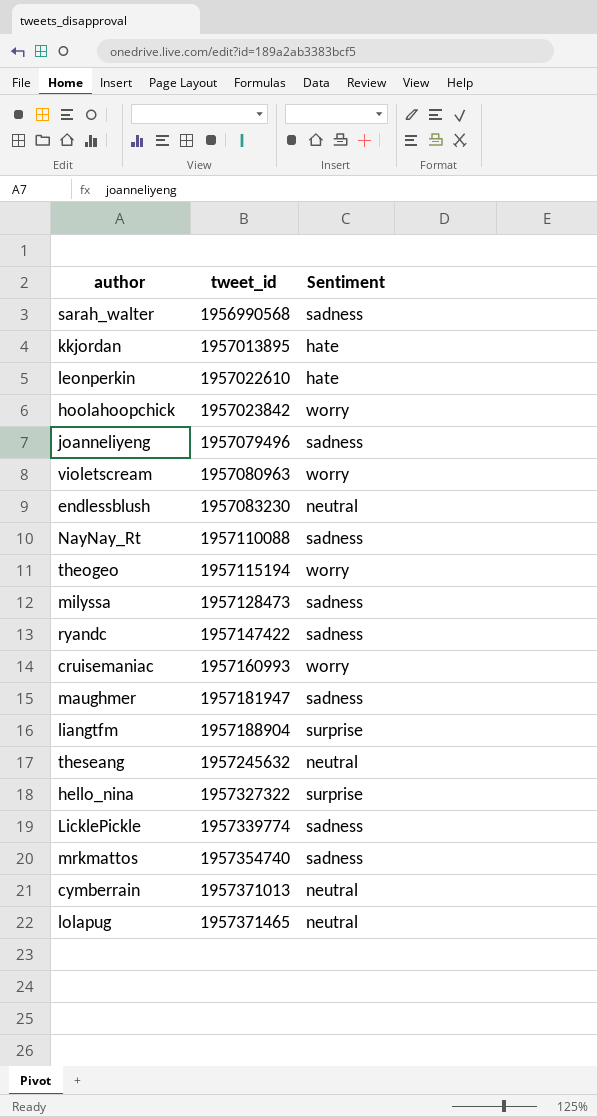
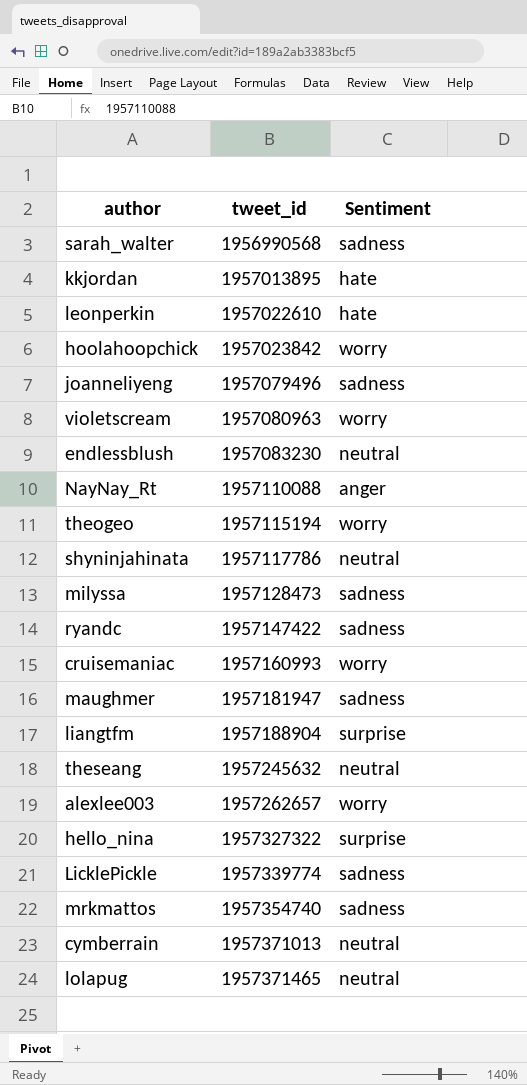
NayNay_Rt | Sentiment: sadness -> anger
row shyninjahinata: none -> 1957117786 | neutral
row alexlee003: none -> 1957262657 | worry

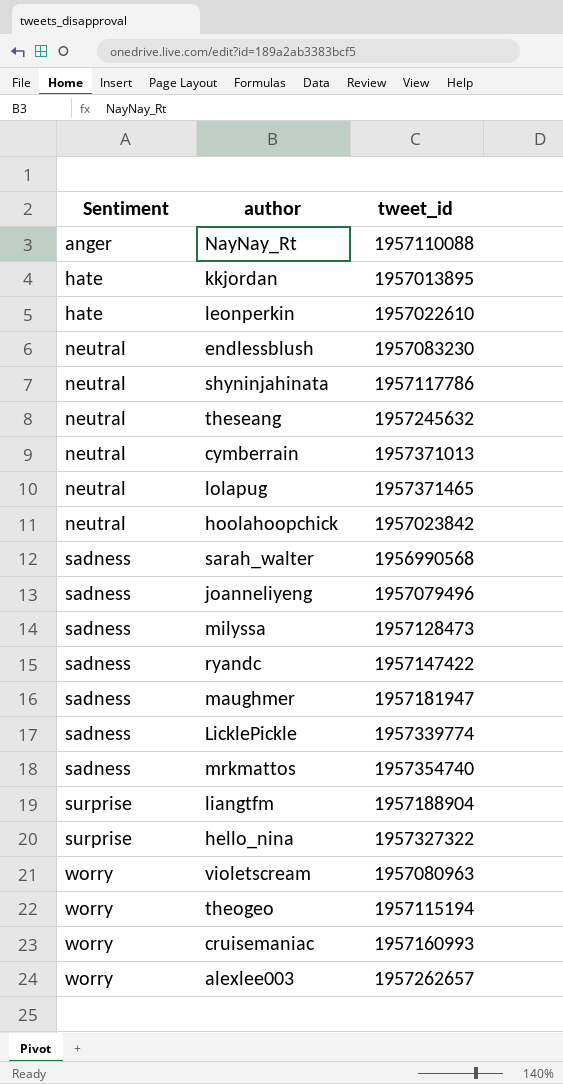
row order: tweet_id ascending -> Sentiment ascending
column Sentiment | position: 3 -> 1
hoolahoopchick | Sentiment: worry -> neutral

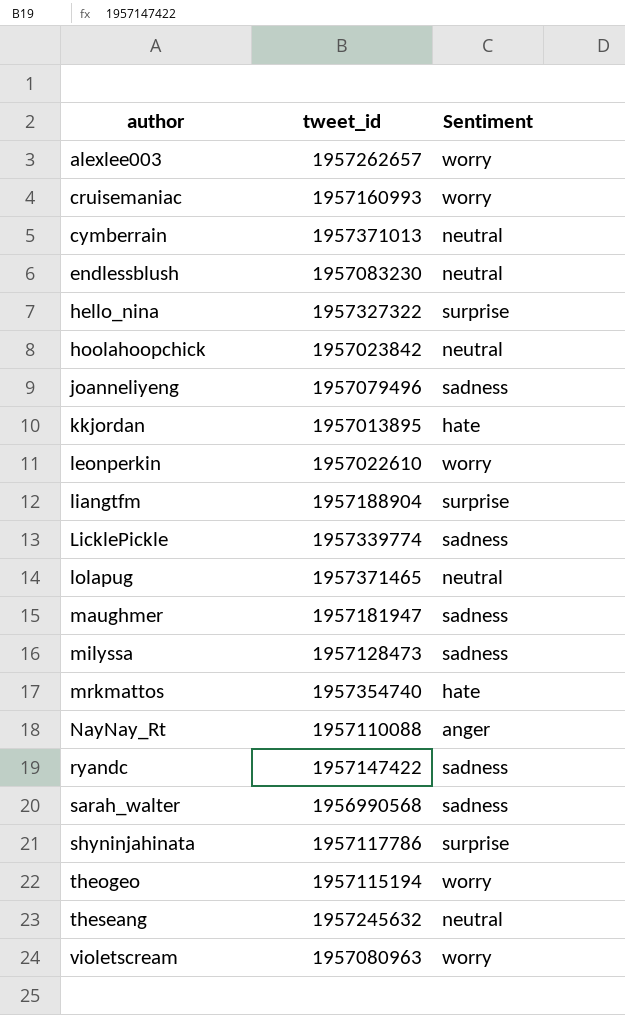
row order: Sentiment ascending -> author ascending
column Sentiment | position: 1 -> 3
leonperkin | Sentiment: hate -> worry
mrkmattos | Sentiment: sadness -> hate
shyninjahinata | Sentiment: neutral -> surprise

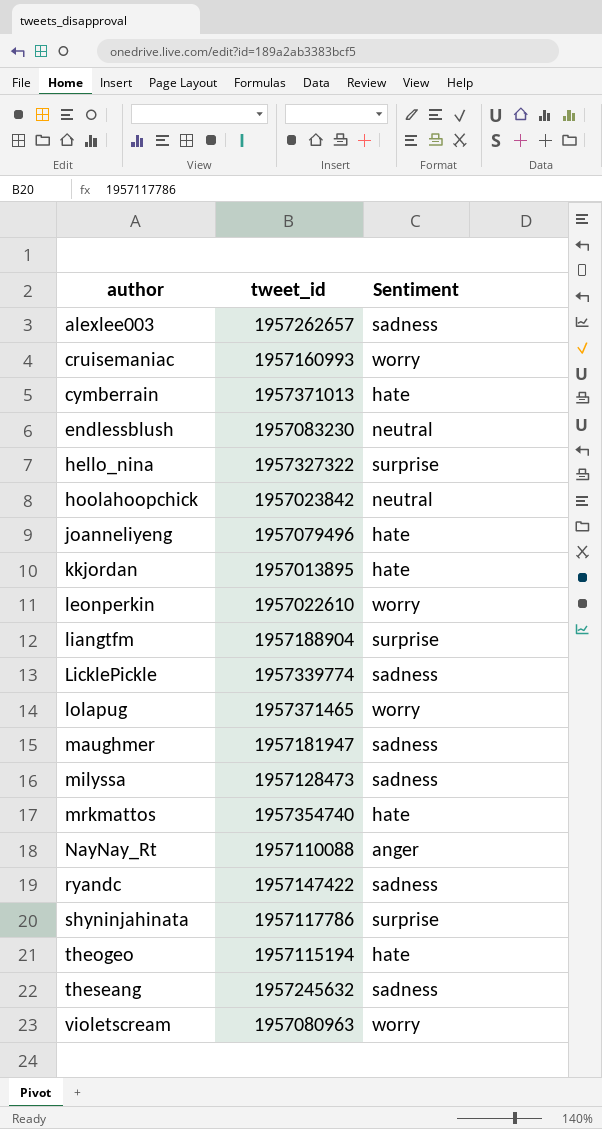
row sarah_walter: 1956990568 | sadness -> none
alexlee003 | Sentiment: worry -> sadness
cymberrain | Sentiment: neutral -> hate
joanneliyeng | Sentiment: sadness -> hate
lolapug | Sentiment: neutral -> worry
theogeo | Sentiment: worry -> hate
theseang | Sentiment: neutral -> sadness

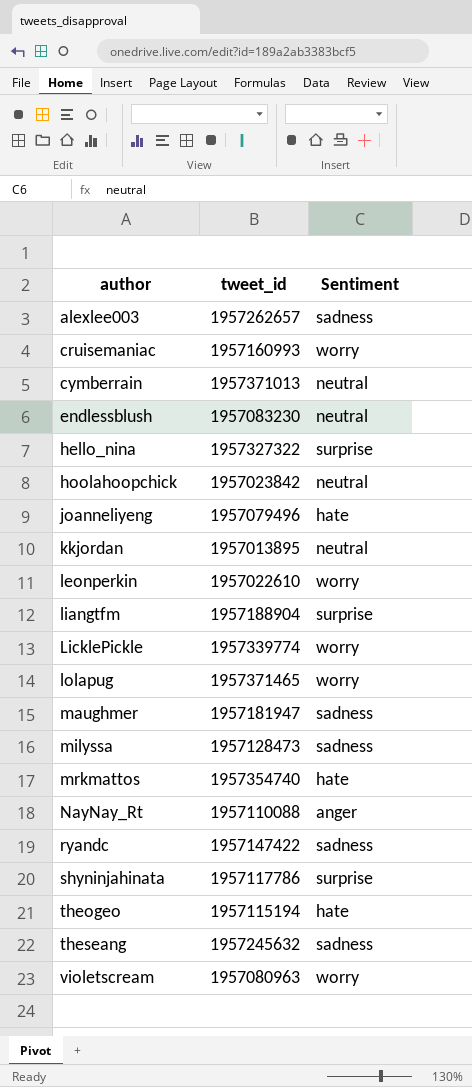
cymberrain | Sentiment: hate -> neutral
kkjordan | Sentiment: hate -> neutral
LicklePickle | Sentiment: sadness -> worry

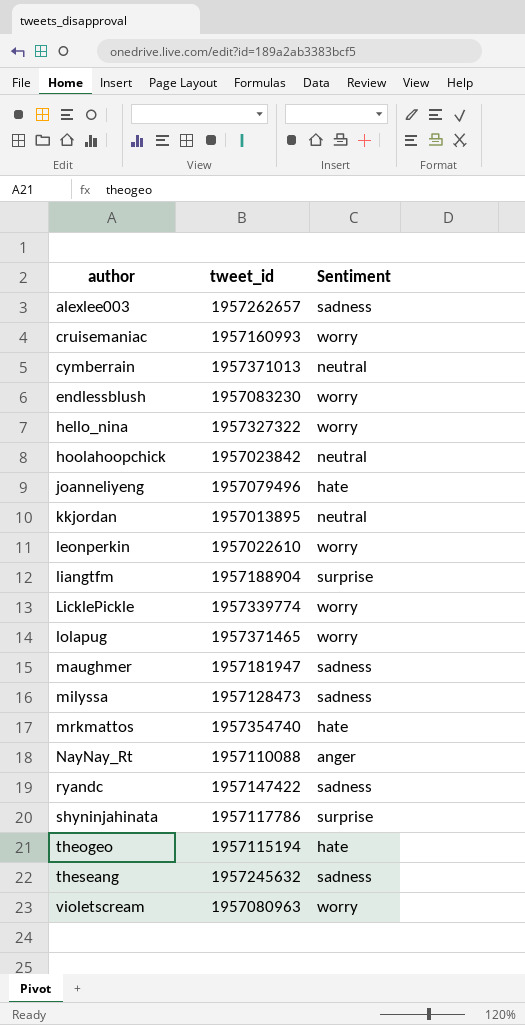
endlessblush | Sentiment: neutral -> worry
hello_nina | Sentiment: surprise -> worry

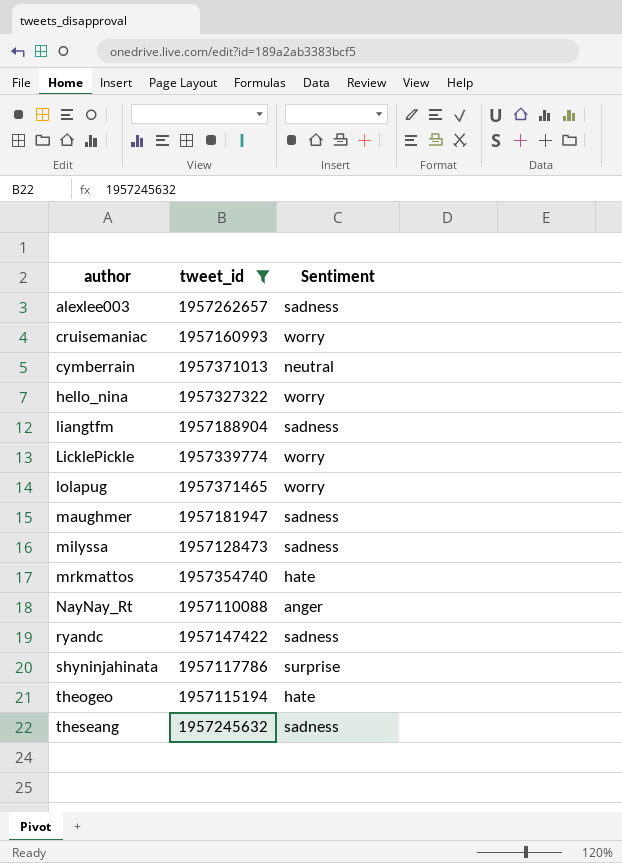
filter: none -> tweet_id >= 1957110088
liangtfm | Sentiment: surprise -> sadness

